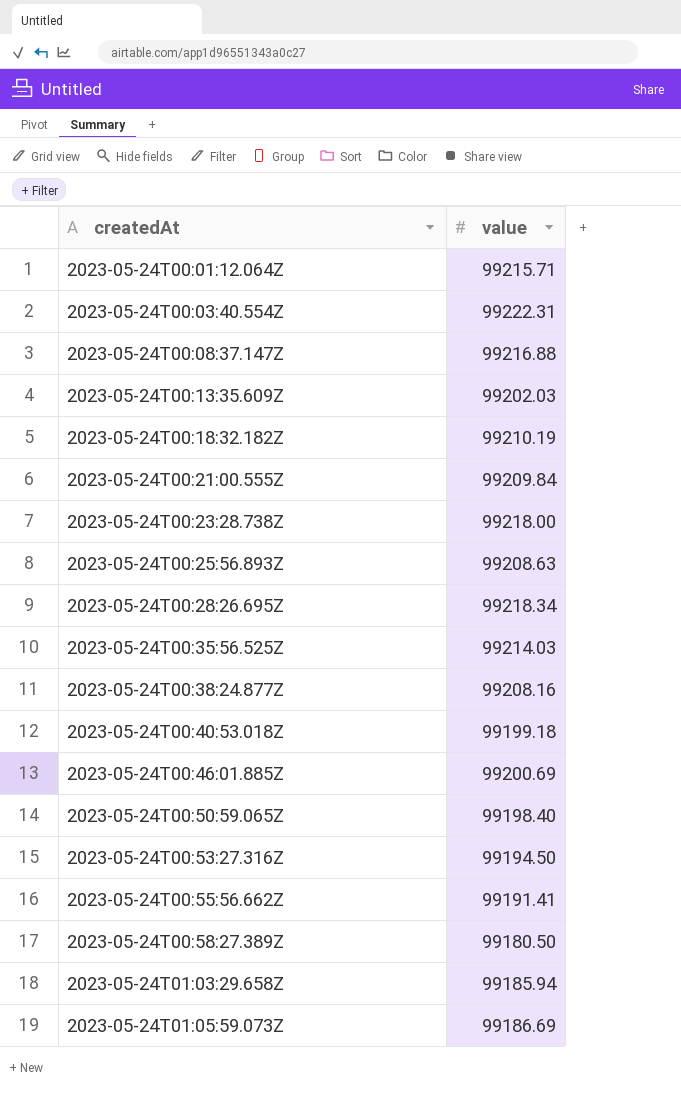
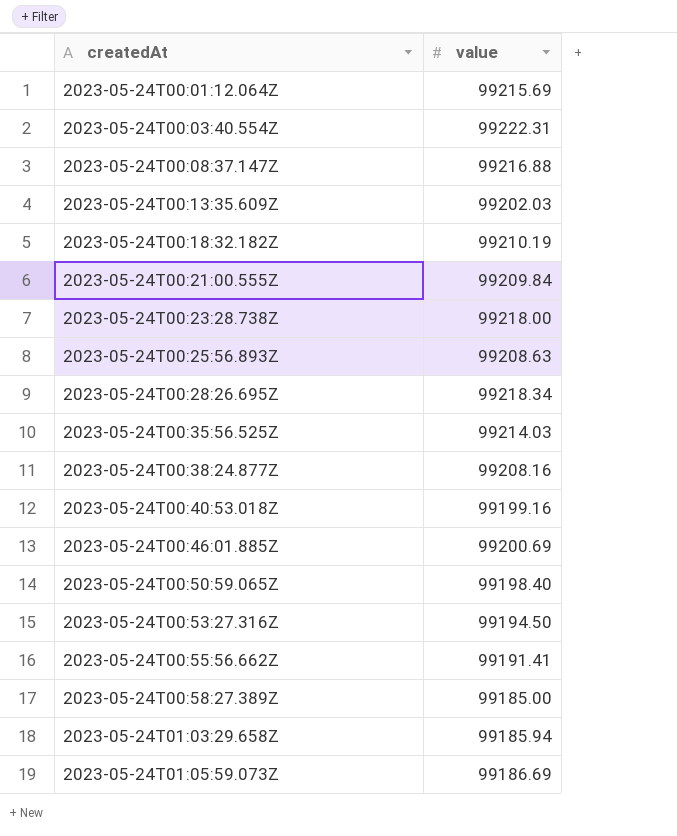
2023-05-24T00:01:12.064Z | value: 99215.71 -> 99215.69
2023-05-24T00:40:53.018Z | value: 99199.18 -> 99199.16
2023-05-24T00:58:27.389Z | value: 99180.50 -> 99185.00

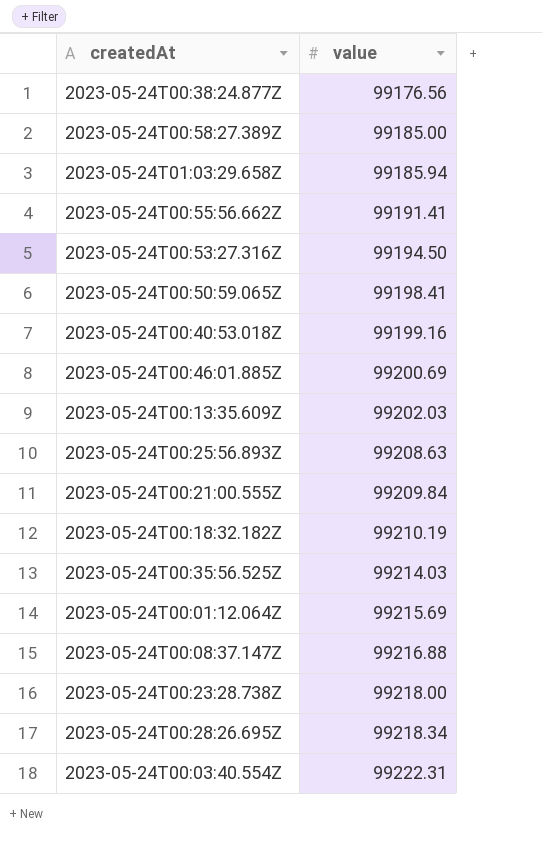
row order: createdAt ascending -> value ascending
row 2023-05-24T01:05:59.073Z: 99186.69 -> none
2023-05-24T00:38:24.877Z | value: 99208.16 -> 99176.56
2023-05-24T00:50:59.065Z | value: 99198.40 -> 99198.41

